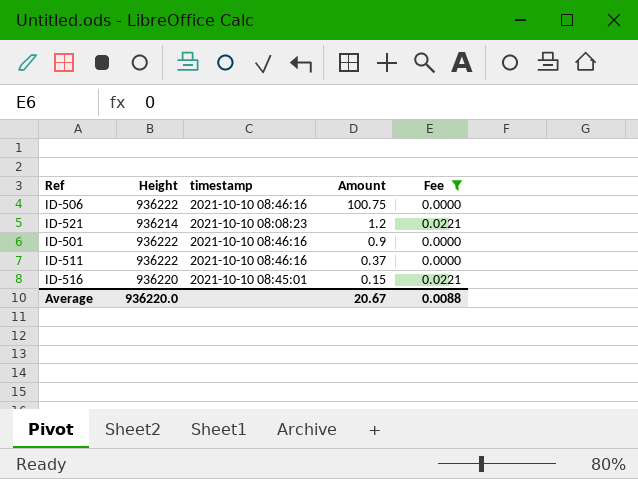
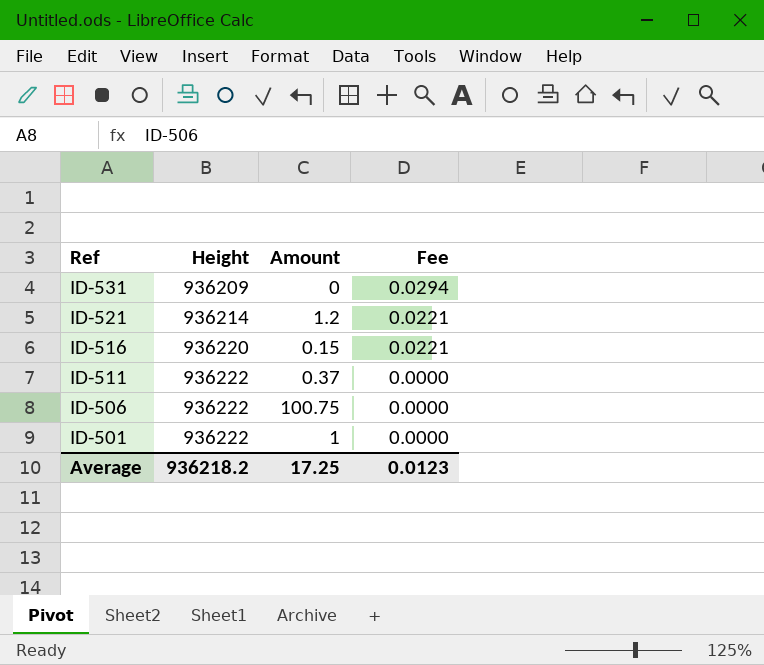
filter: Fee != 0.0294 -> none
row order: Amount descending -> Ref descending
column timestamp | position: 3 -> none
ID-501 | Amount: 0.9 -> 1
Average | Height: 936220.0 -> 936218.2
Average | Amount: 20.67 -> 17.25
Average | Fee: 0.0088 -> 0.0123

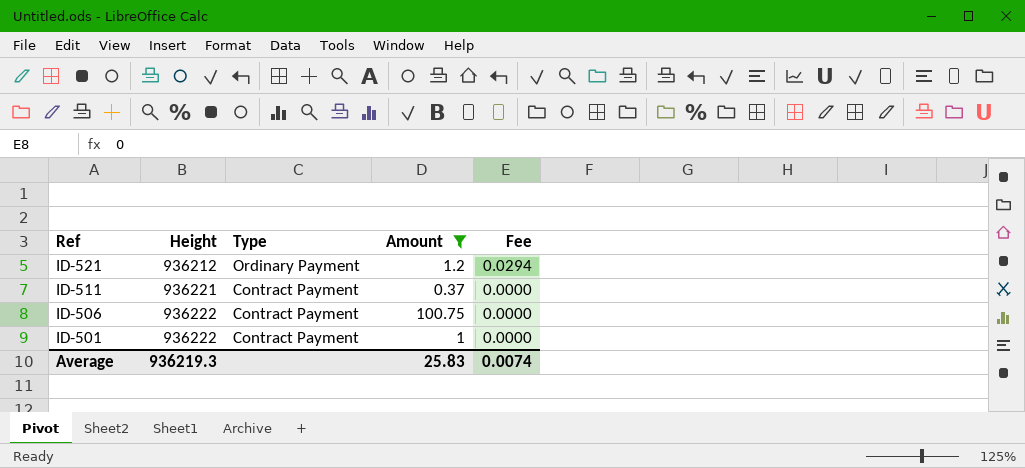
filter: none -> Amount >= 0.37
column Type | position: none -> 3
ID-521 | Height: 936214 -> 936212
ID-521 | Fee: 0.0221 -> 0.0294
ID-511 | Height: 936222 -> 936221
Average | Height: 936218.2 -> 936219.3
Average | Amount: 17.25 -> 25.83
Average | Fee: 0.0123 -> 0.0074

